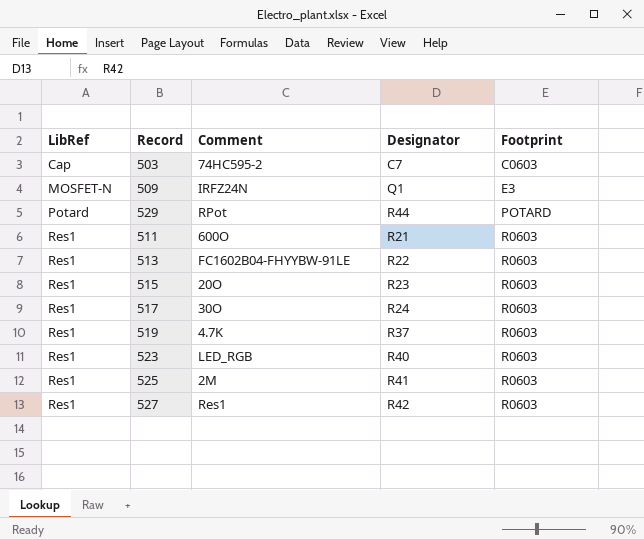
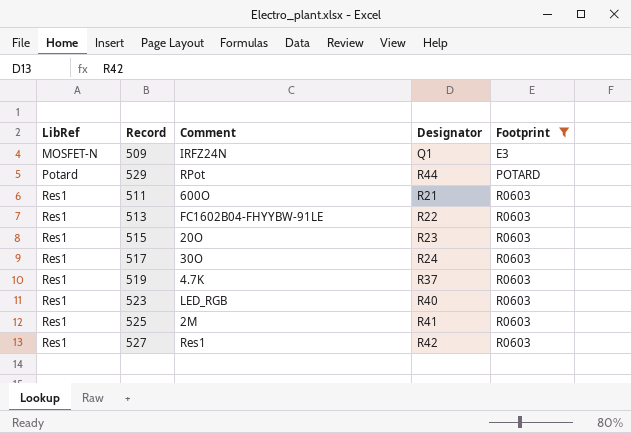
filter: none -> Footprint != C0603

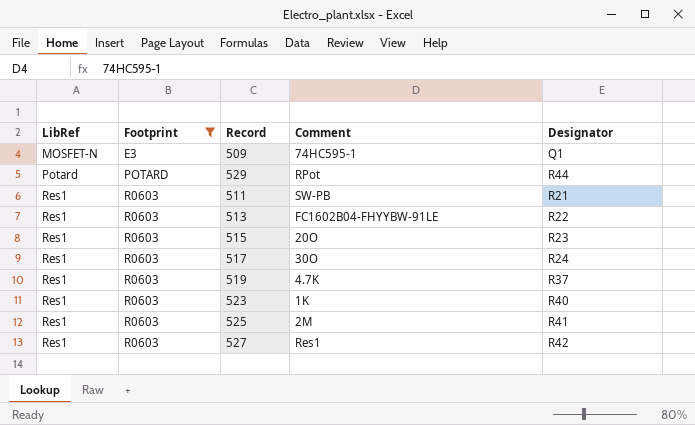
column Footprint | position: 5 -> 2
509 | Comment: IRFZ24N -> 74HC595-1
511 | Comment: 600O -> SW-PB
523 | Comment: LED_RGB -> 1K

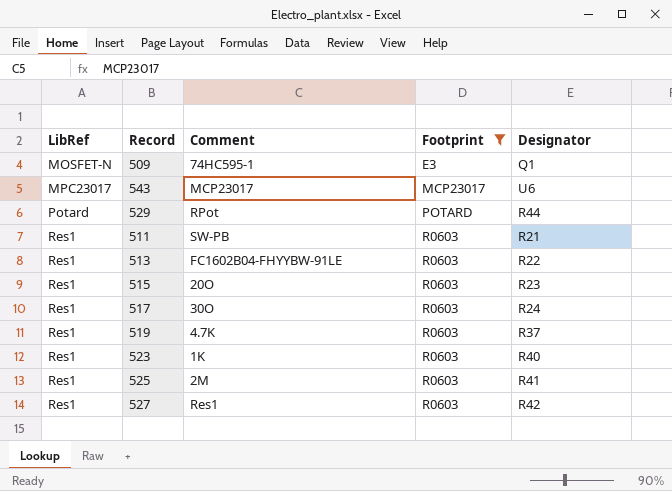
column Footprint | position: 2 -> 4
row 543: none -> MPC23017 | MCP23017 | MCP23017 | U6

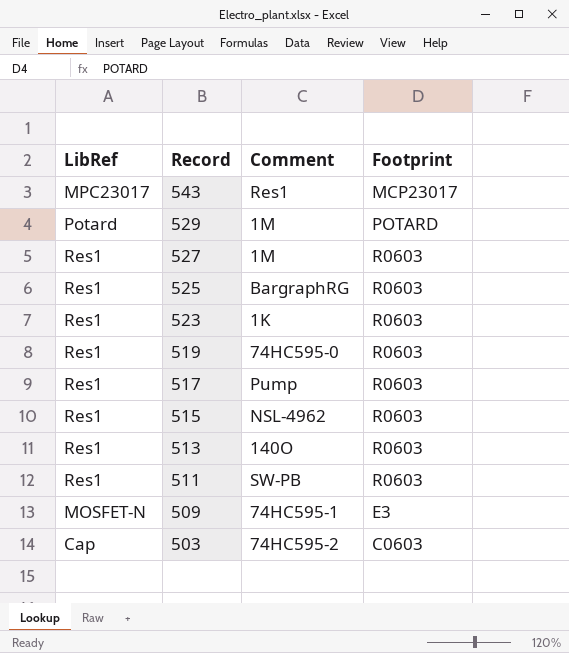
filter: Footprint != C0603 -> none
row order: LibRef ascending -> Record descending
column Designator | position: 5 -> none
543 | Comment: MCP23017 -> Res1
529 | Comment: RPot -> 1M
527 | Comment: Res1 -> 1M
525 | Comment: 2M -> BargraphRG
519 | Comment: 4.7K -> 74HC595-0
517 | Comment: 30O -> Pump
515 | Comment: 20O -> NSL-4962
513 | Comment: FC1602B04-FHYYBW-91LE -> 140O

